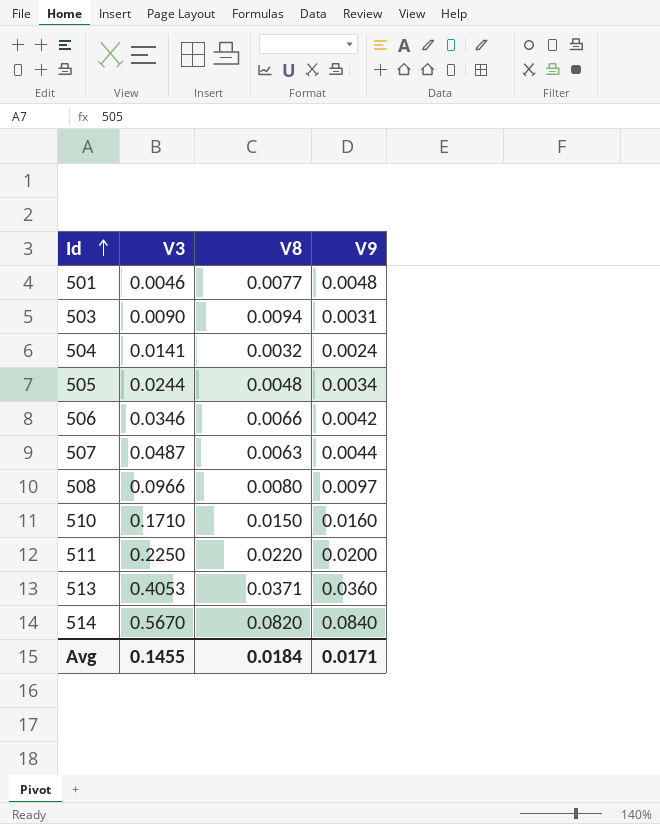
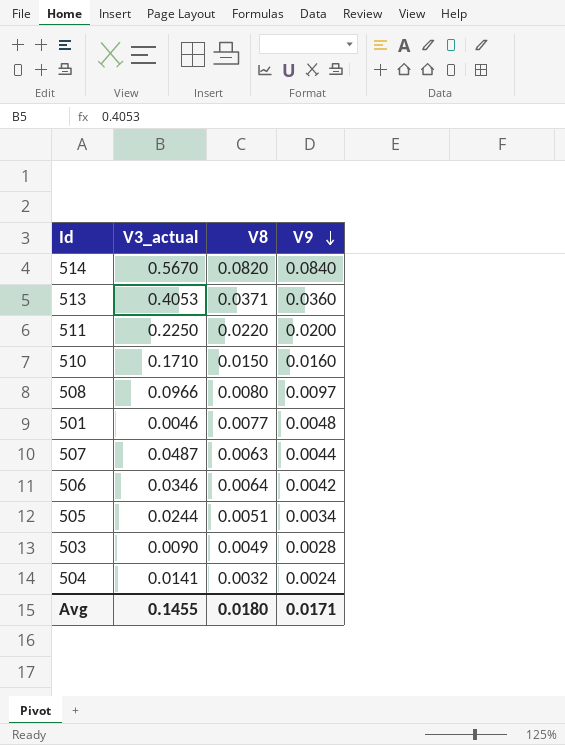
row order: Id ascending -> V9 descending
column name: V3 -> V3_actual
506 | V8: 0.0066 -> 0.0064
505 | V8: 0.0048 -> 0.0051
503 | V8: 0.0094 -> 0.0049
503 | V9: 0.0031 -> 0.0028
Avg | V8: 0.0184 -> 0.0180

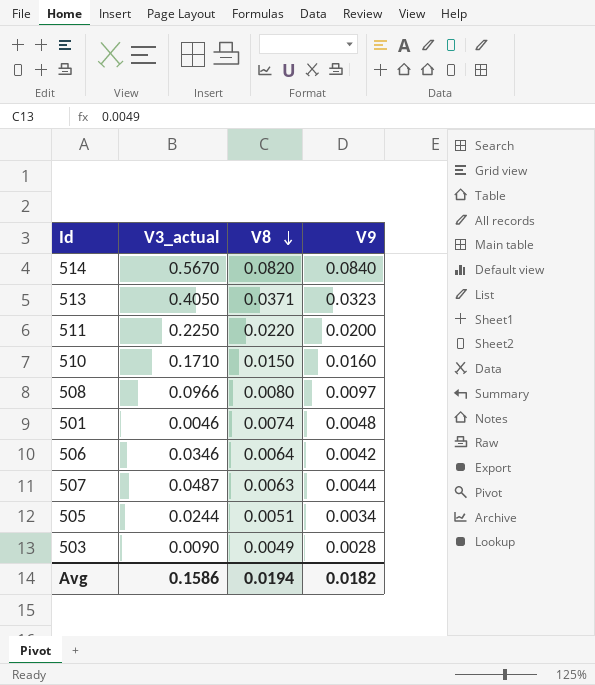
row order: V9 descending -> V8 descending
row 504: 0.0141 | 0.0032 | 0.0024 -> none
513 | V3_actual: 0.4053 -> 0.4050
513 | V9: 0.0360 -> 0.0323
501 | V8: 0.0077 -> 0.0074
Avg | V3_actual: 0.1455 -> 0.1586
Avg | V8: 0.0180 -> 0.0194
Avg | V9: 0.0171 -> 0.0182

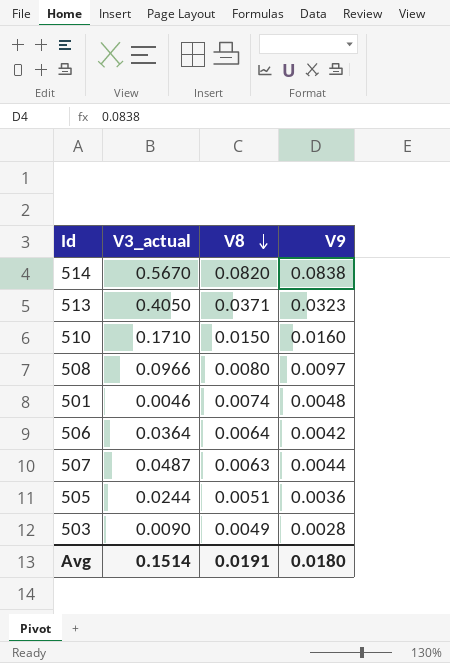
row 511: 0.2250 | 0.0220 | 0.0200 -> none
514 | V9: 0.0840 -> 0.0838
506 | V3_actual: 0.0346 -> 0.0364
505 | V9: 0.0034 -> 0.0036
Avg | V3_actual: 0.1586 -> 0.1514
Avg | V8: 0.0194 -> 0.0191
Avg | V9: 0.0182 -> 0.0180

